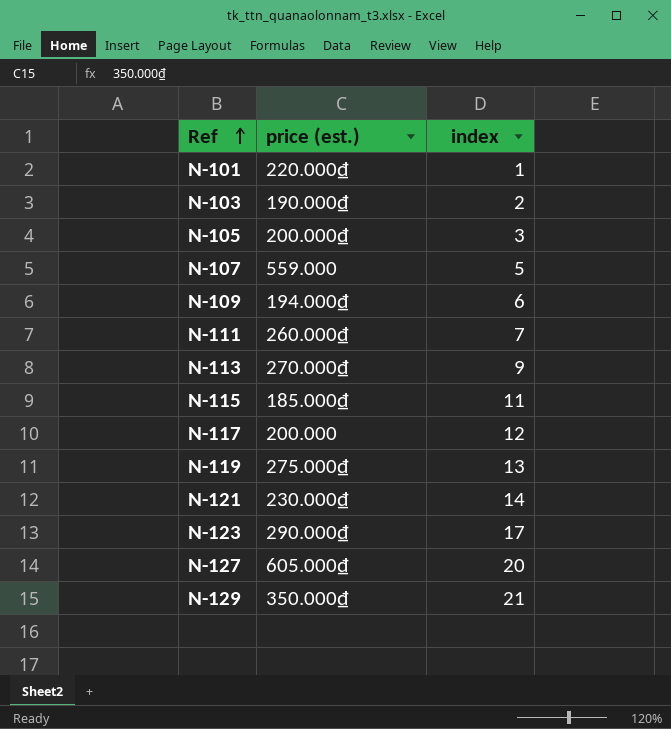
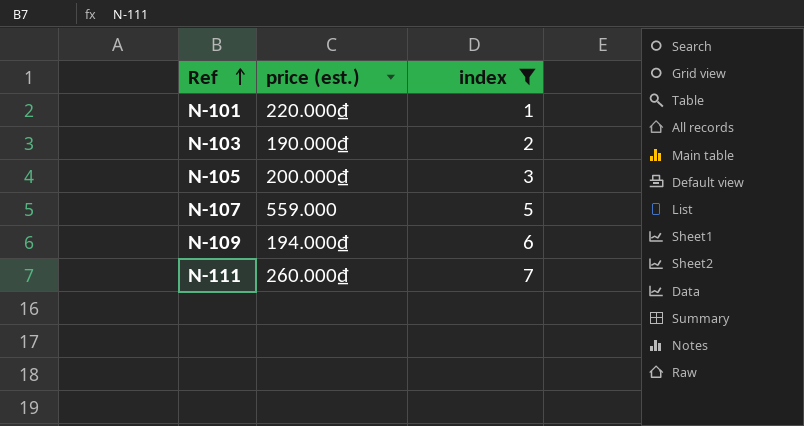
filter: none -> index <= 7

